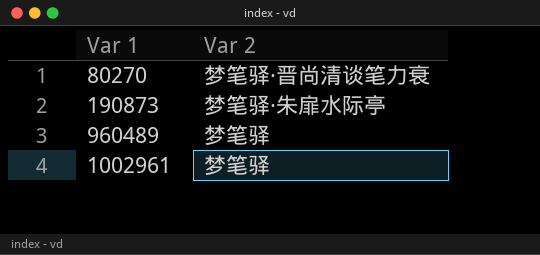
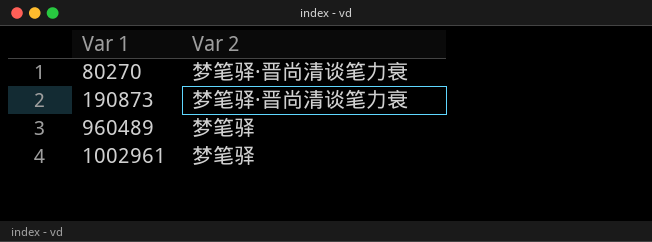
190873 | Var 2: 梦笔驿·朱扉水际亭 -> 梦笔驿·晋尚清谈笔力衰

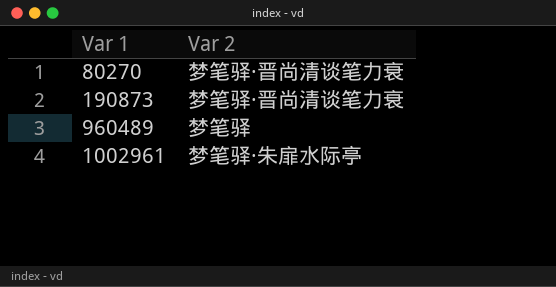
1002961 | Var 2: 梦笔驿 -> 梦笔驿·朱扉水际亭

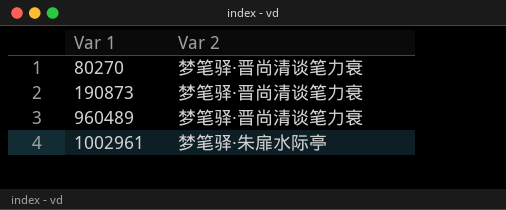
960489 | Var 2: 梦笔驿 -> 梦笔驿·晋尚清谈笔力衰

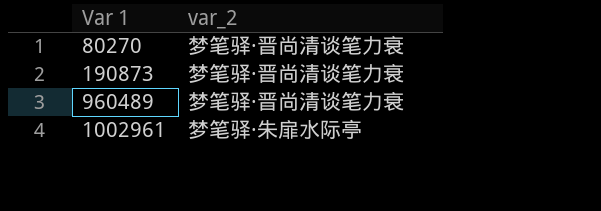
column name: Var 2 -> var_2

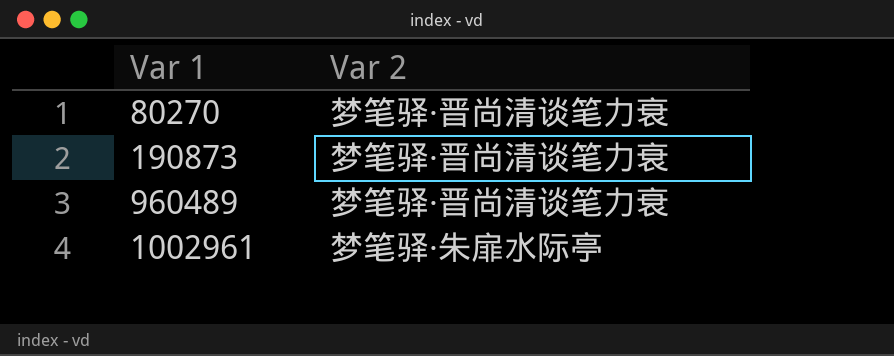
column name: var_2 -> Var 2

